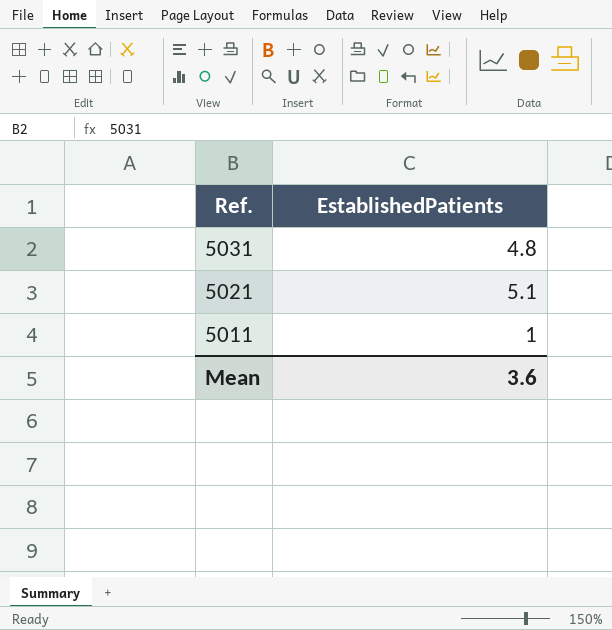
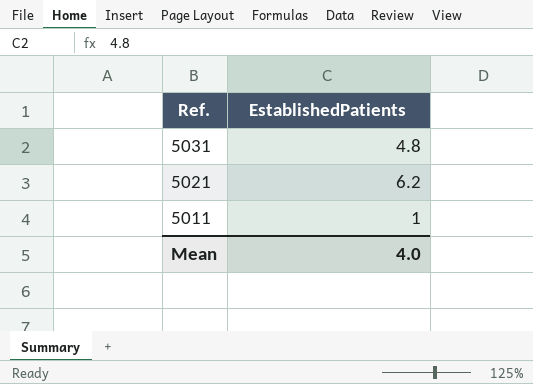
5021 | EstablishedPatients: 5.1 -> 6.2
Mean | EstablishedPatients: 3.6 -> 4.0

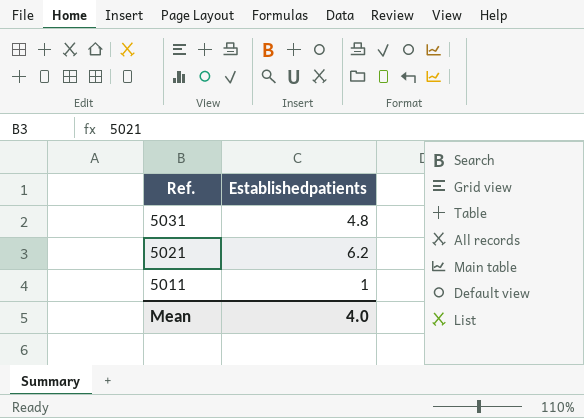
column name: EstablishedPatients -> Establishedpatients

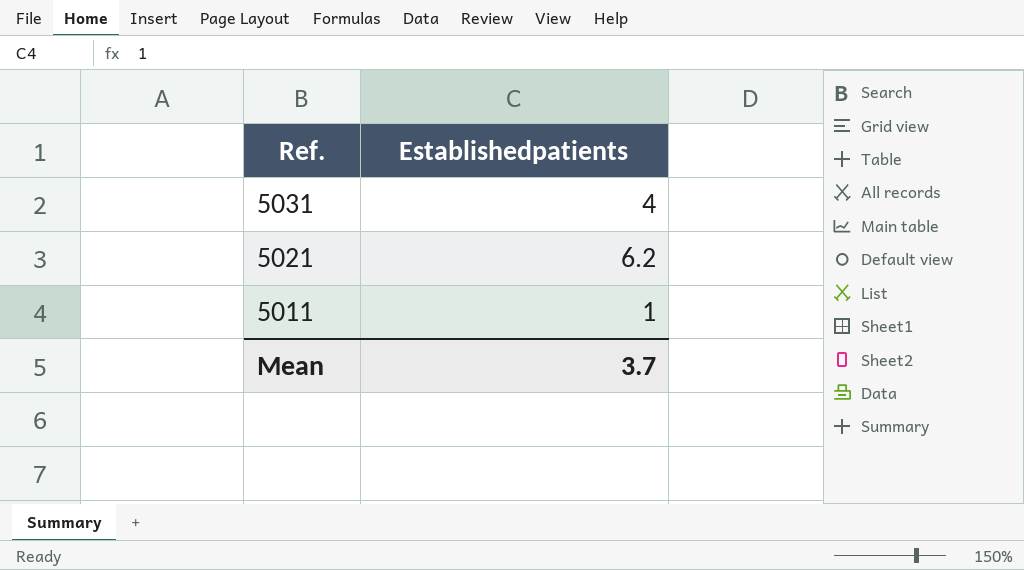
5031 | Establishedpatients: 4.8 -> 4
Mean | Establishedpatients: 4.0 -> 3.7

